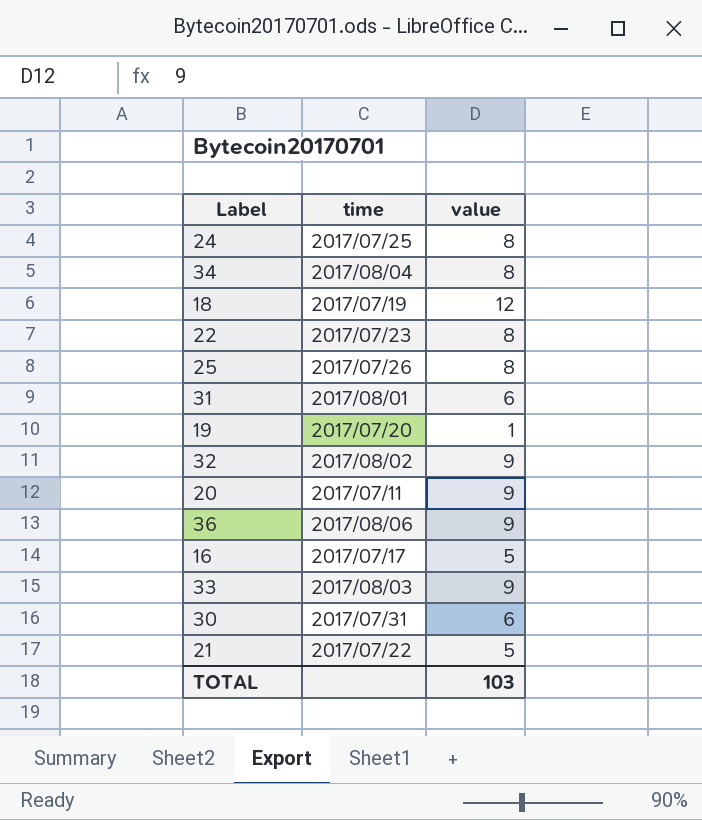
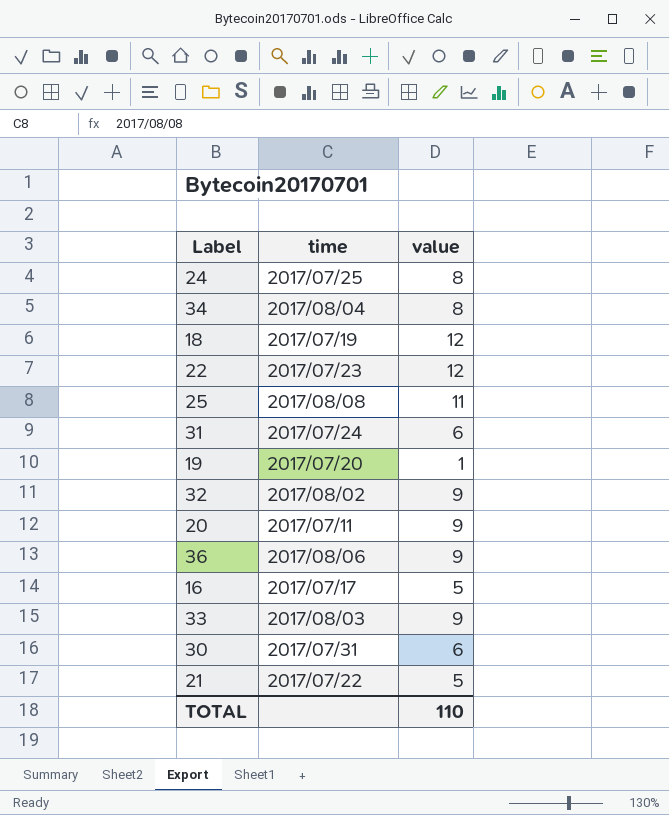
22 | value: 8 -> 12
25 | time: 2017/07/26 -> 2017/08/08
25 | value: 8 -> 11
31 | time: 2017/08/01 -> 2017/07/24
TOTAL | value: 103 -> 110

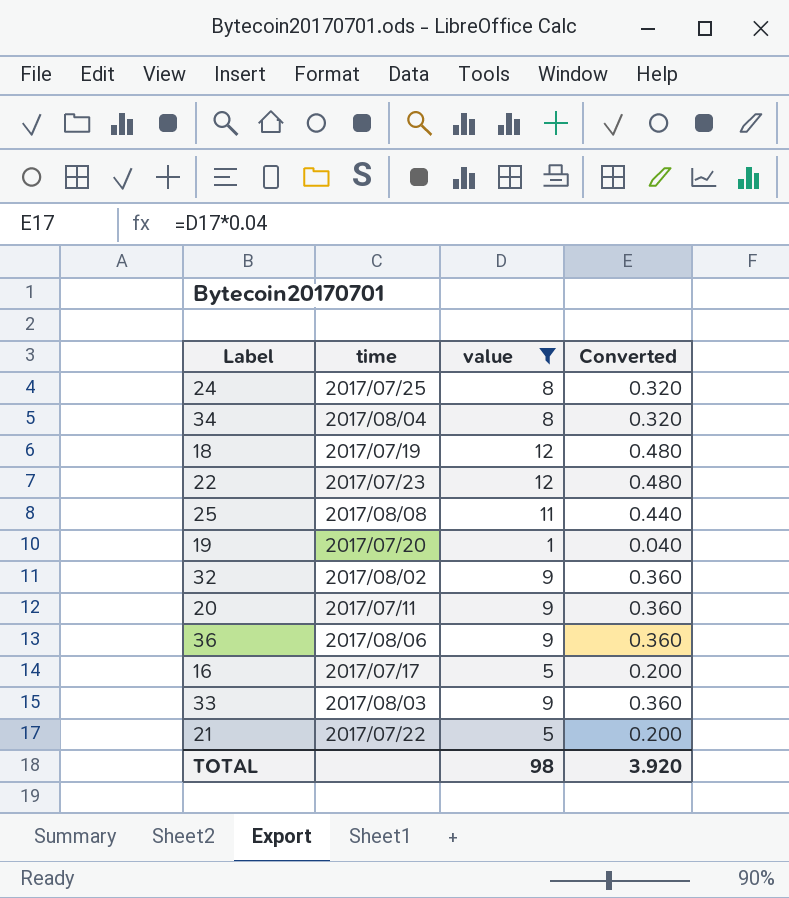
filter: none -> value != 6
column Converted | formula: none -> [value] * 0.04
TOTAL | value: 110 -> 98

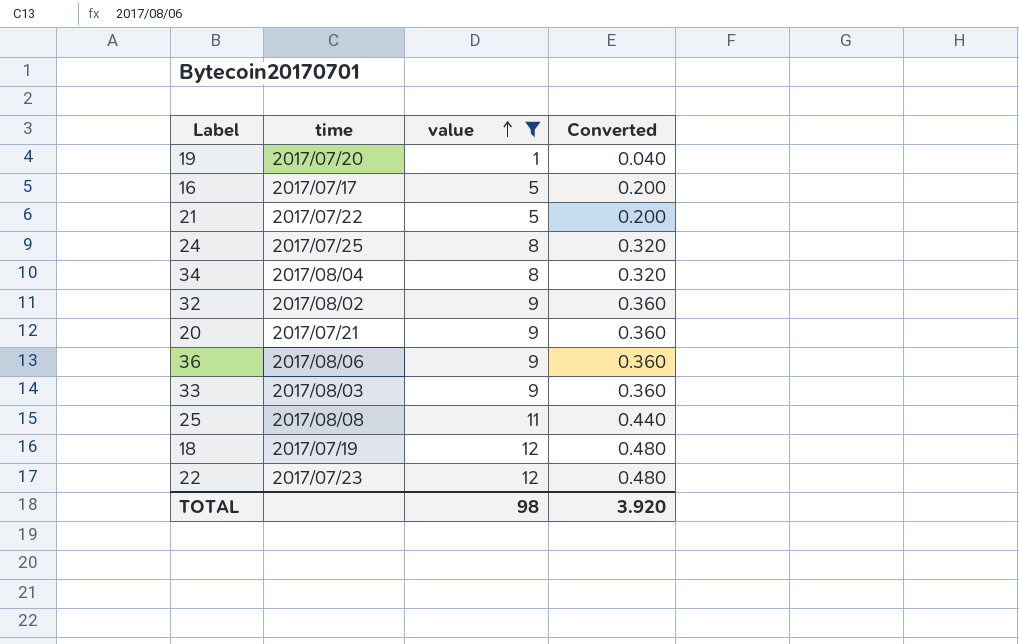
row order: none -> value ascending
20 | time: 2017/07/11 -> 2017/07/21

